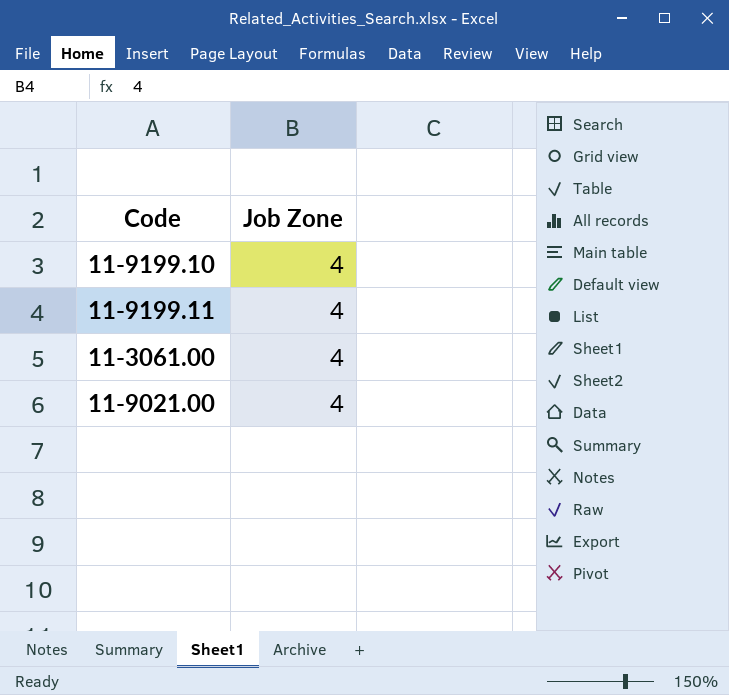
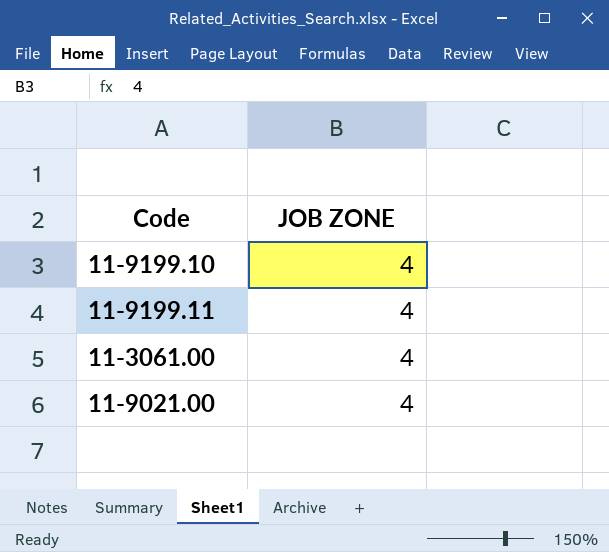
column name: Job Zone -> JOB ZONE

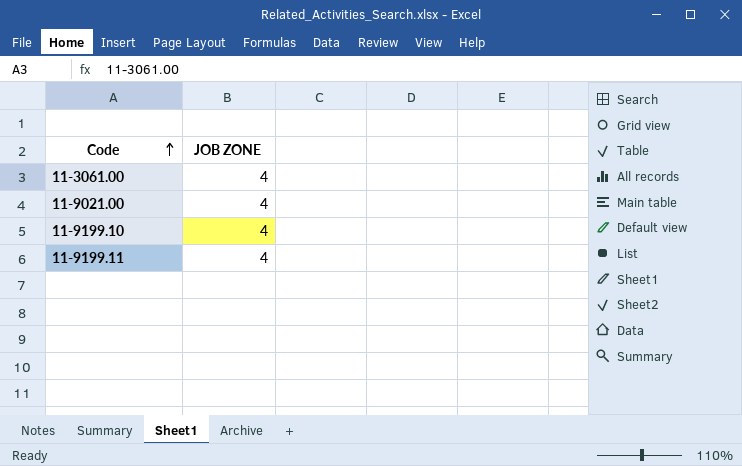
row order: none -> Code ascending

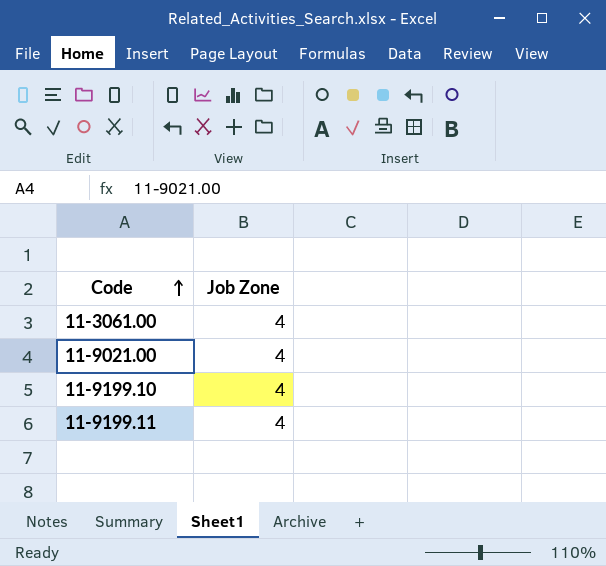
column name: JOB ZONE -> Job Zone

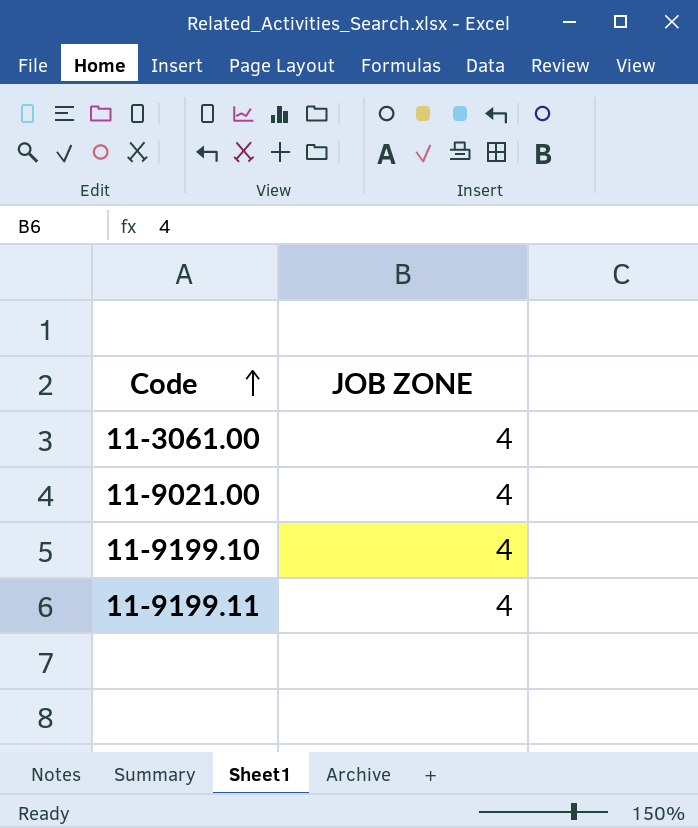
column name: Job Zone -> JOB ZONE

